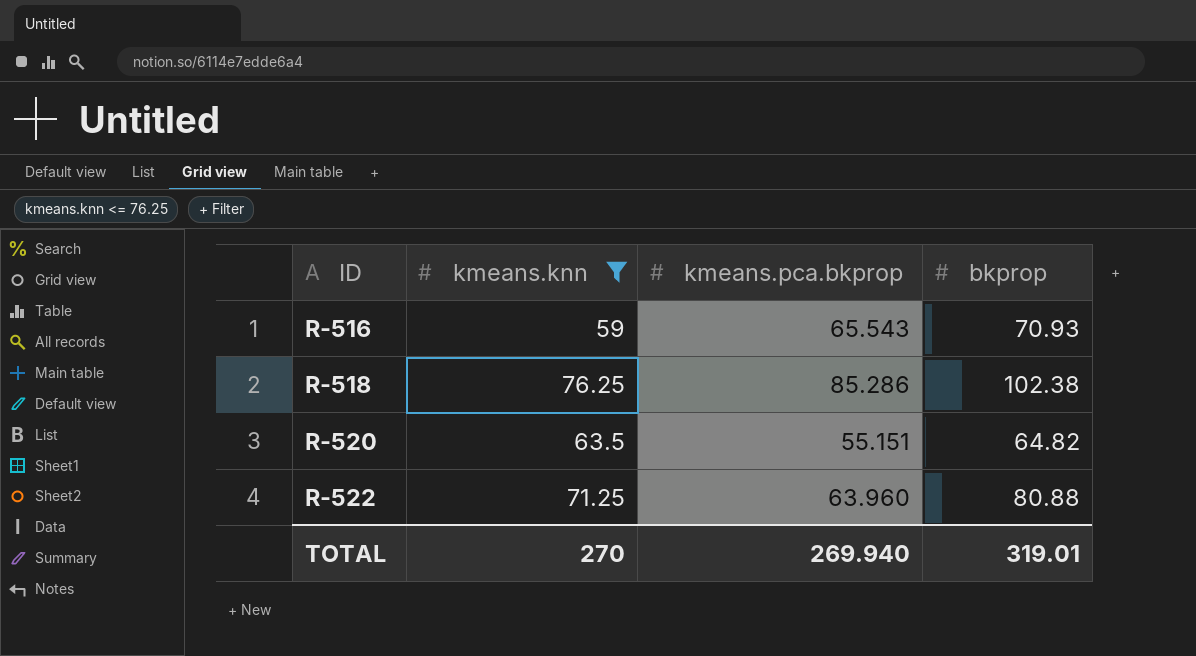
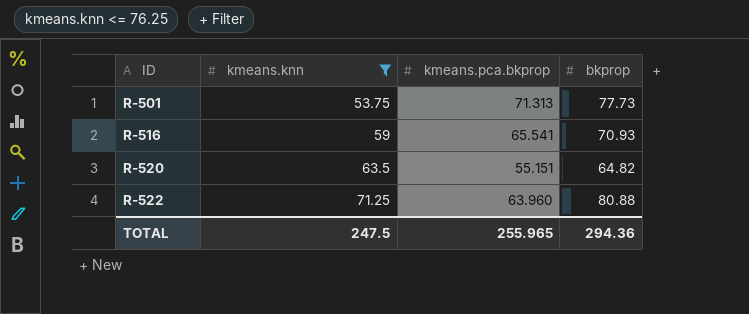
row R-518: 76.25 | 85.286 | 102.38 -> none
row R-501: none -> 53.75 | 71.313 | 77.73
R-516 | kmeans.pca.bkprop: 65.543 -> 65.541
TOTAL | kmeans.knn: 270 -> 247.5
TOTAL | kmeans.pca.bkprop: 269.940 -> 255.965
TOTAL | bkprop: 319.01 -> 294.36

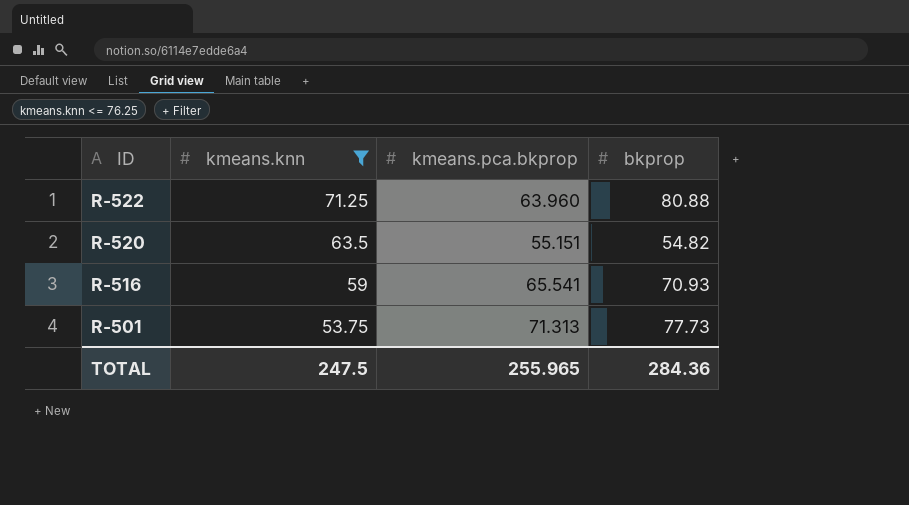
row order: ID ascending -> ID descending
R-520 | bkprop: 64.82 -> 54.82
TOTAL | bkprop: 294.36 -> 284.36

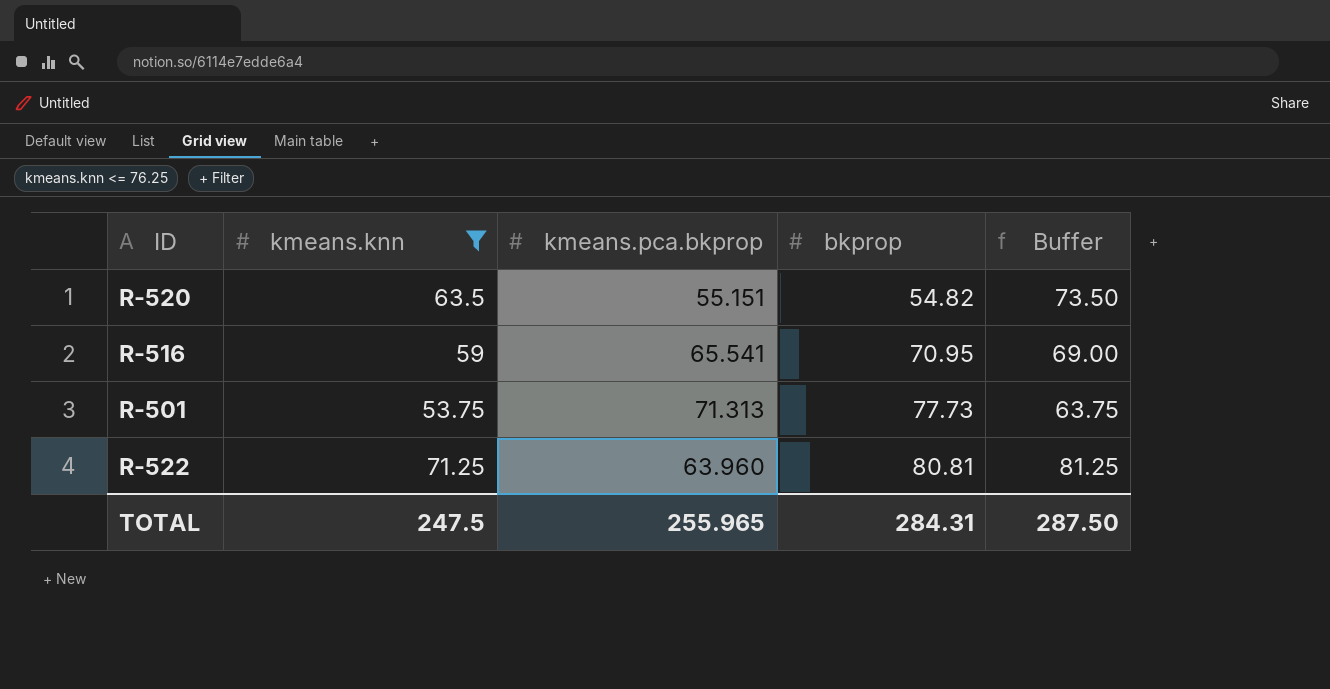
row order: ID descending -> bkprop ascending
column Buffer | formula: none -> [kmeans.knn] + 10
R-516 | bkprop: 70.93 -> 70.95
R-522 | bkprop: 80.88 -> 80.81
TOTAL | bkprop: 284.36 -> 284.31

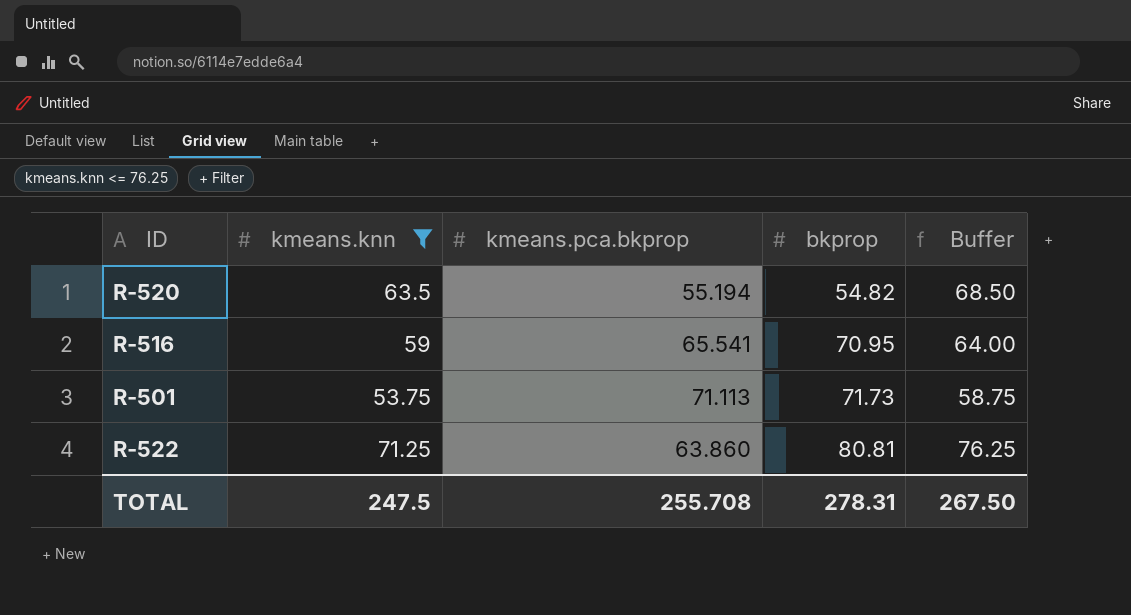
column Buffer | formula: [kmeans.knn] + 10 -> [kmeans.knn] + 5
R-520 | kmeans.pca.bkprop: 55.151 -> 55.194
R-501 | kmeans.pca.bkprop: 71.313 -> 71.113
R-501 | bkprop: 77.73 -> 71.73
R-522 | kmeans.pca.bkprop: 63.960 -> 63.860
TOTAL | kmeans.pca.bkprop: 255.965 -> 255.708
TOTAL | bkprop: 284.31 -> 278.31
TOTAL | Buffer: 287.50 -> 267.50

